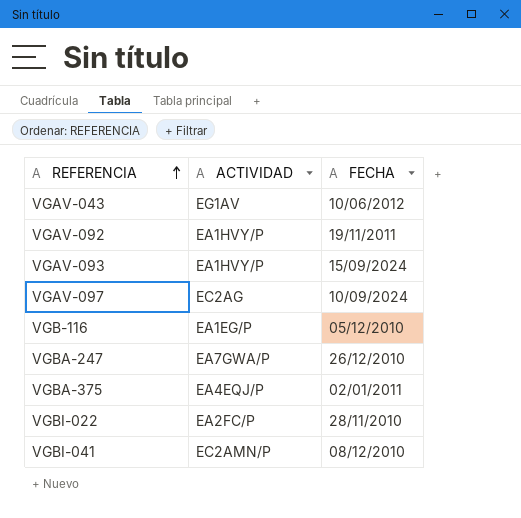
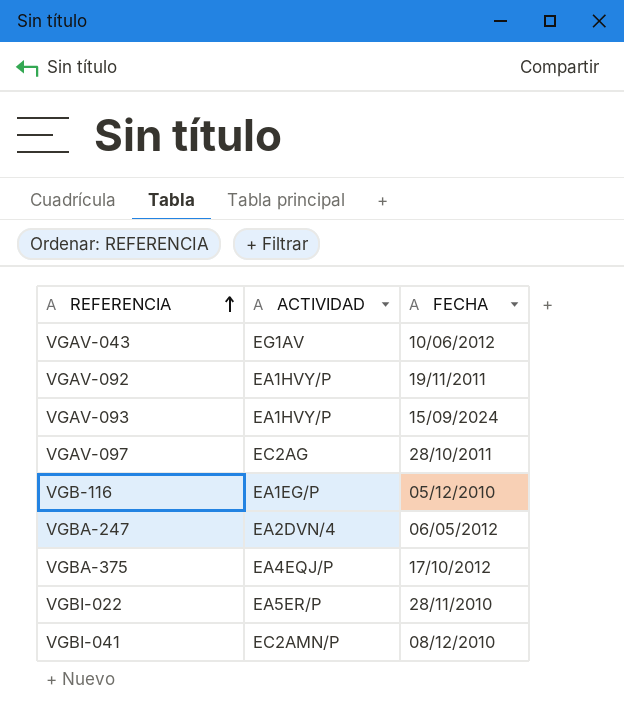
VGAV-097 | FECHA: 10/09/2024 -> 28/10/2011
VGBA-247 | ACTIVIDAD: EA7GWA/P -> EA2DVN/4
VGBA-247 | FECHA: 26/12/2010 -> 06/05/2012
VGBA-375 | FECHA: 02/01/2011 -> 17/10/2012
VGBI-022 | ACTIVIDAD: EA2FC/P -> EA5ER/P

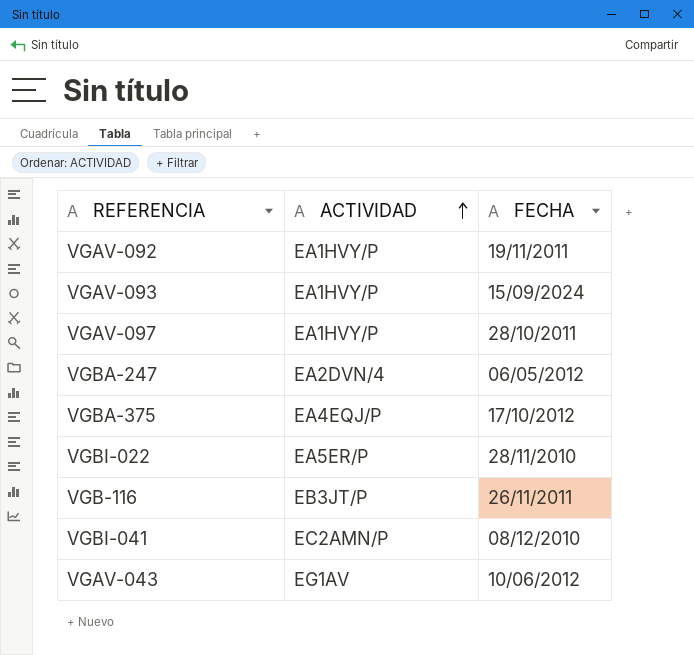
row order: REFERENCIA ascending -> ACTIVIDAD ascending
VGAV-097 | ACTIVIDAD: EC2AG -> EA1HVY/P
VGB-116 | ACTIVIDAD: EA1EG/P -> EB3JT/P
VGB-116 | FECHA: 05/12/2010 -> 26/11/2011

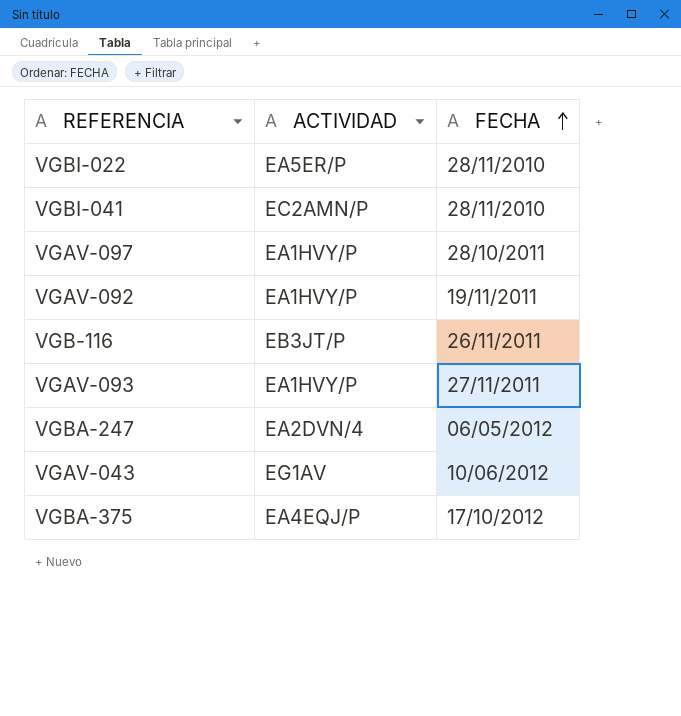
row order: ACTIVIDAD ascending -> FECHA ascending
VGBI-041 | FECHA: 08/12/2010 -> 28/11/2010
VGAV-093 | FECHA: 15/09/2024 -> 27/11/2011

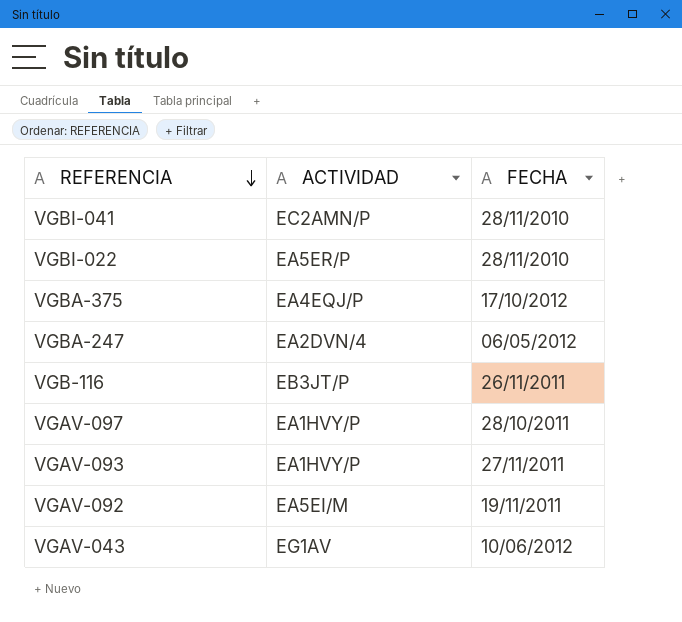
row order: FECHA ascending -> REFERENCIA descending
VGAV-092 | ACTIVIDAD: EA1HVY/P -> EA5EI/M

